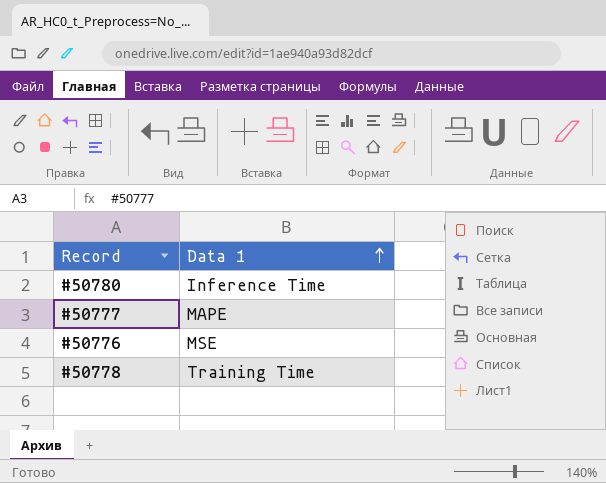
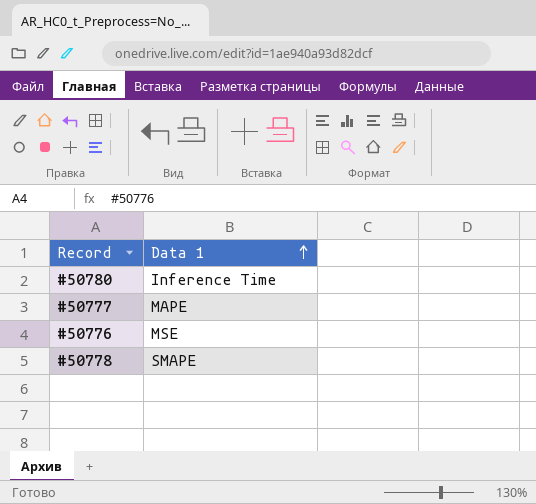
#50778 | Data 1: Training Time -> SMAPE

